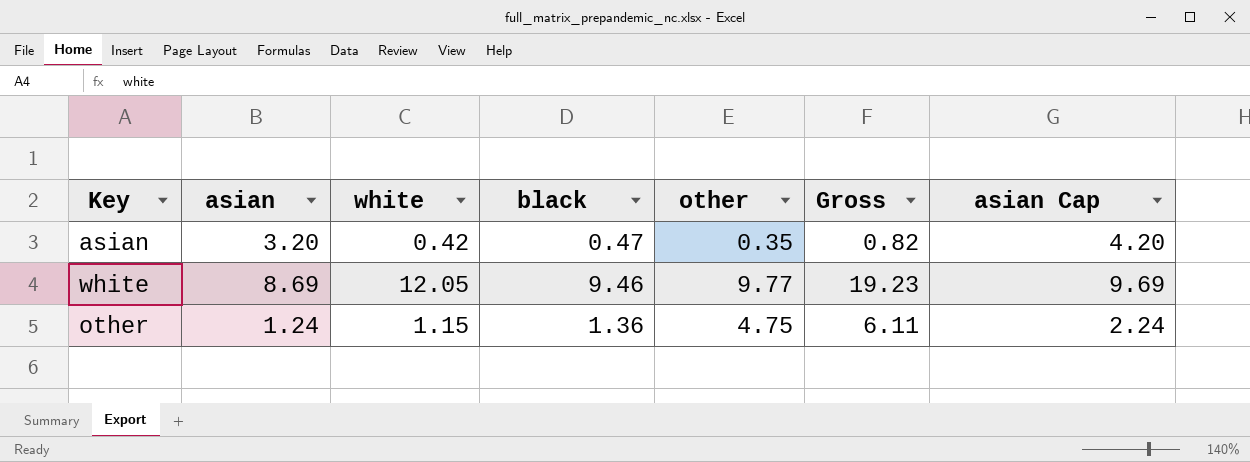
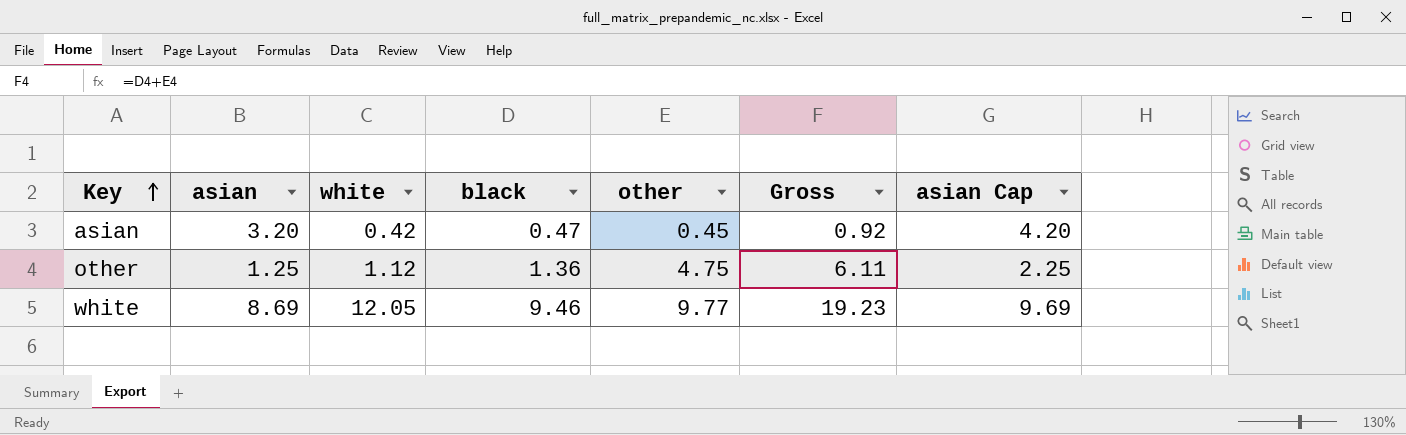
row order: none -> Key ascending
asian | other: 0.35 -> 0.45
asian | Gross: 0.82 -> 0.92
other | asian: 1.24 -> 1.25
other | white: 1.15 -> 1.12
other | asian Cap: 2.24 -> 2.25

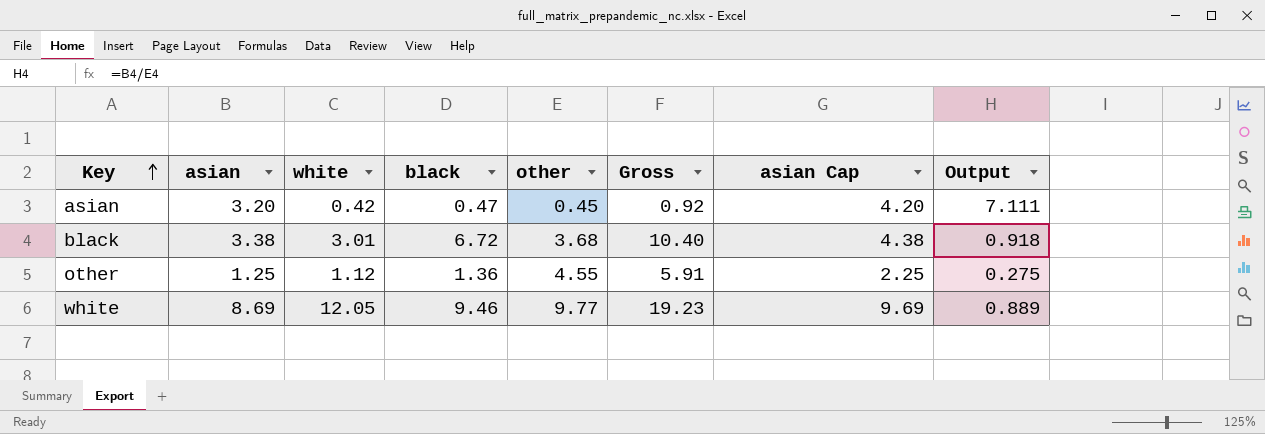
column Output | formula: none -> [asian] / [other]
row black: none -> 3.38 | 3.01 | 6.72 | 3.68 | 10.40 | 4.38 | 0.918
other | other: 4.75 -> 4.55
other | Gross: 6.11 -> 5.91

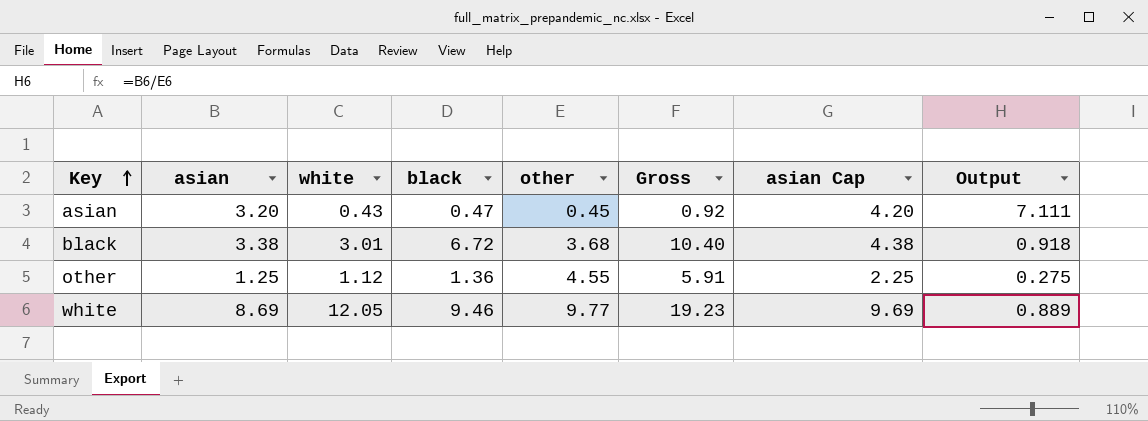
asian | white: 0.42 -> 0.43

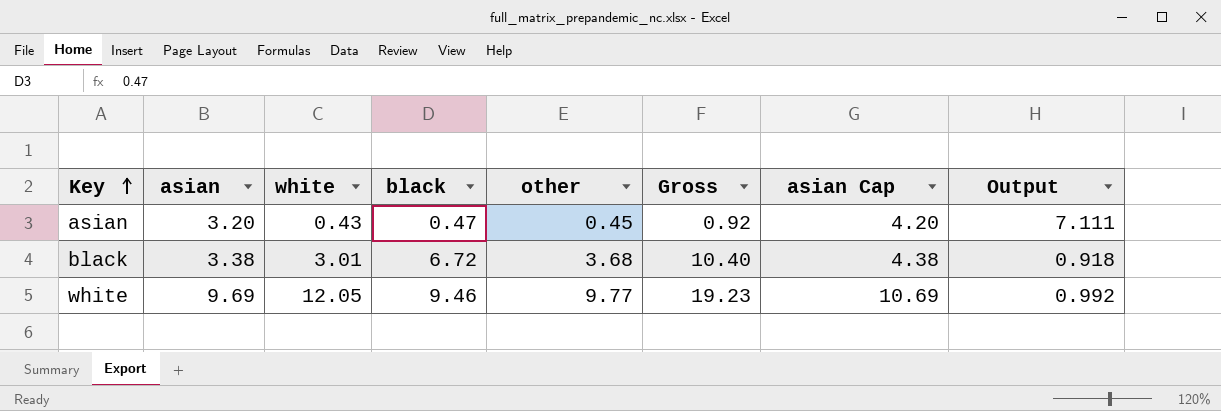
row other: 1.25 | 1.12 | 1.36 | 4.55 | 5.91 | 2.25 | 0.275 -> none
white | asian: 8.69 -> 9.69
white | asian Cap: 9.69 -> 10.69
white | Output: 0.889 -> 0.992

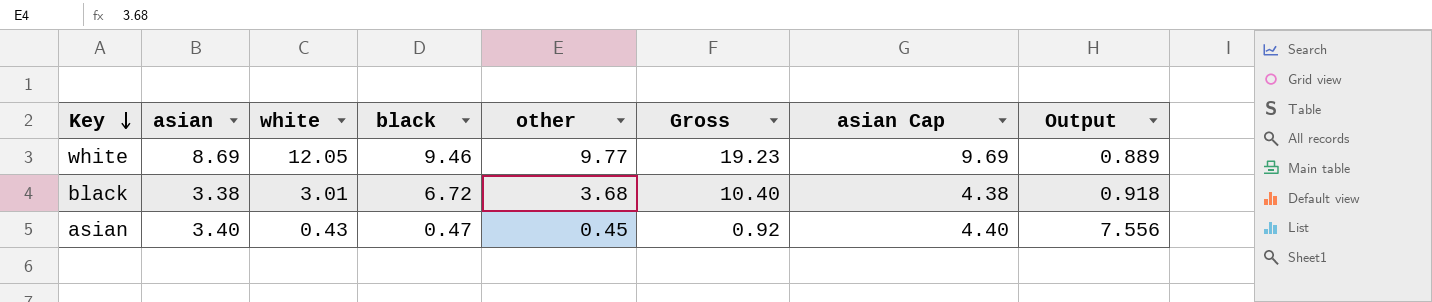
row order: Key ascending -> Key descending
white | asian: 9.69 -> 8.69
white | asian Cap: 10.69 -> 9.69
white | Output: 0.992 -> 0.889
asian | asian: 3.20 -> 3.40
asian | asian Cap: 4.20 -> 4.40
asian | Output: 7.111 -> 7.556

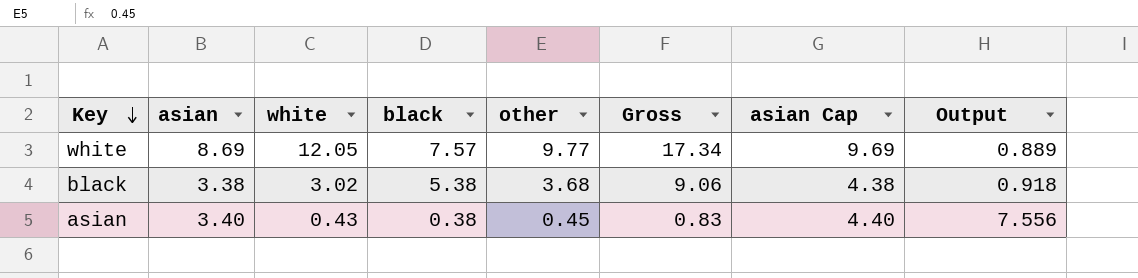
white | black: 9.46 -> 7.57
white | Gross: 19.23 -> 17.34
black | white: 3.01 -> 3.02
black | black: 6.72 -> 5.38
black | Gross: 10.40 -> 9.06
asian | black: 0.47 -> 0.38
asian | Gross: 0.92 -> 0.83

